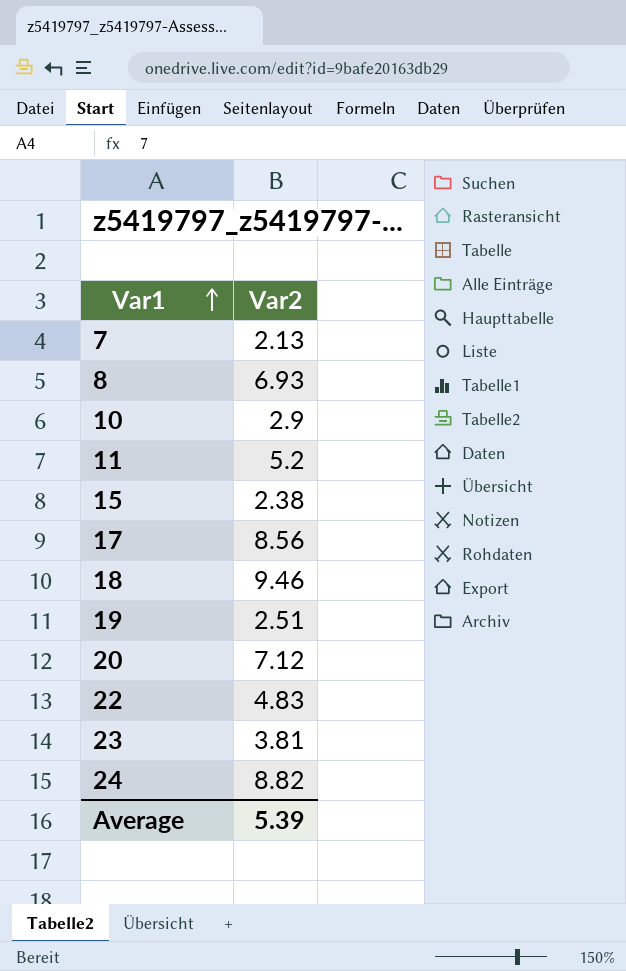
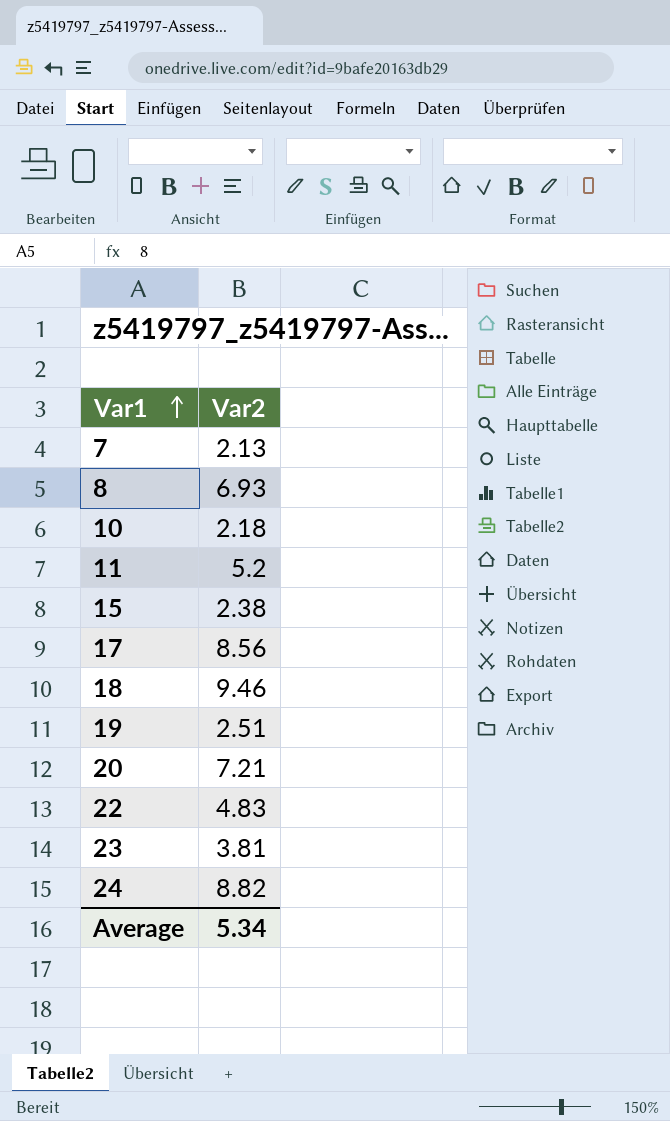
10 | Var2: 2.9 -> 2.18
20 | Var2: 7.12 -> 7.21
Average | Var2: 5.39 -> 5.34

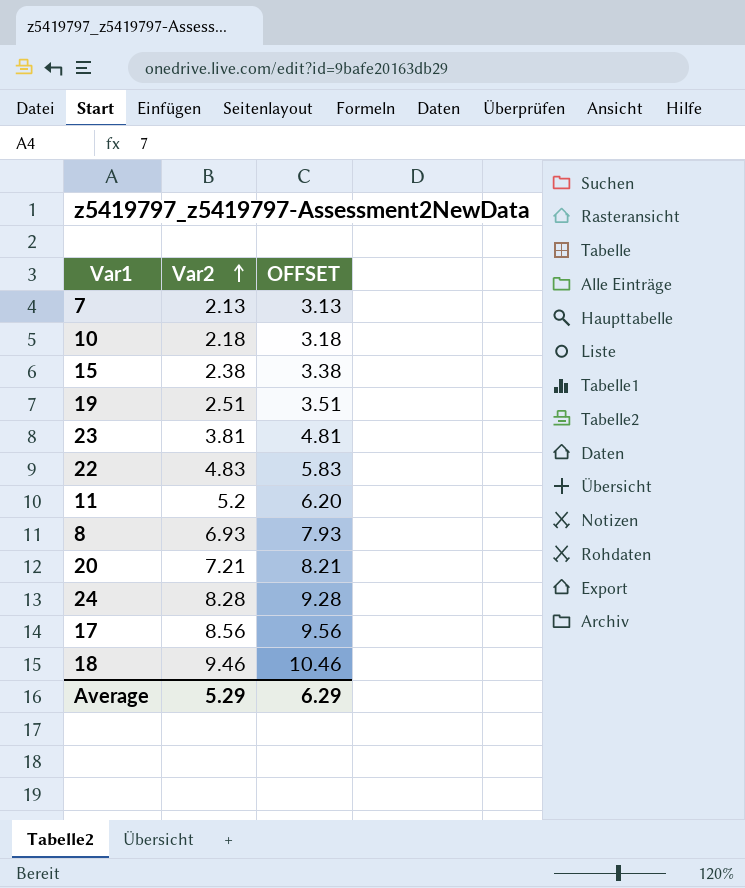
row order: Var1 ascending -> Var2 ascending
column OFFSET | formula: none -> [Var2] + 1
24 | Var2: 8.82 -> 8.28
Average | Var2: 5.34 -> 5.29

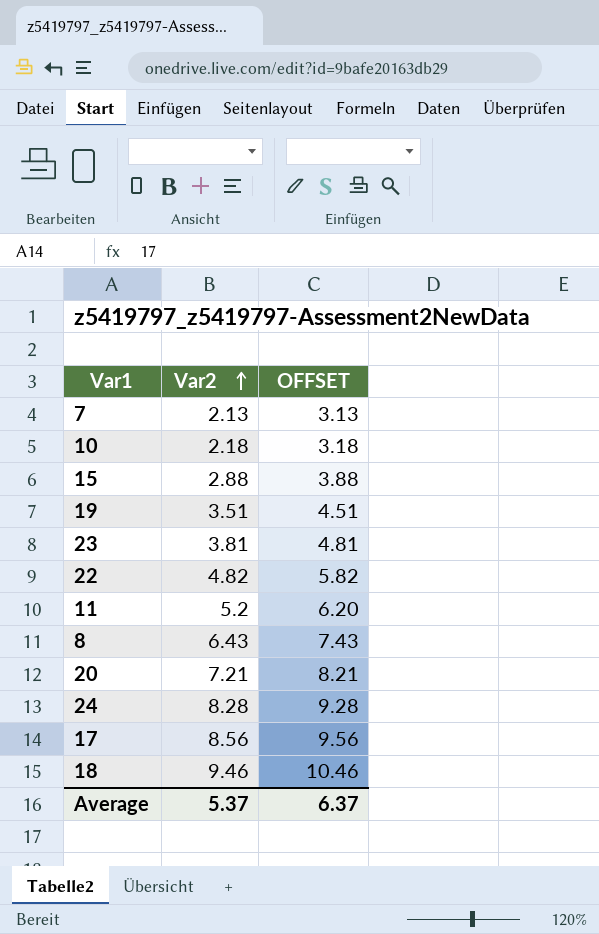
15 | Var2: 2.38 -> 2.88
15 | OFFSET: 3.38 -> 3.88
19 | Var2: 2.51 -> 3.51
19 | OFFSET: 3.51 -> 4.51
22 | Var2: 4.83 -> 4.82
22 | OFFSET: 5.83 -> 5.82
8 | Var2: 6.93 -> 6.43
8 | OFFSET: 7.93 -> 7.43
Average | Var2: 5.29 -> 5.37
Average | OFFSET: 6.29 -> 6.37

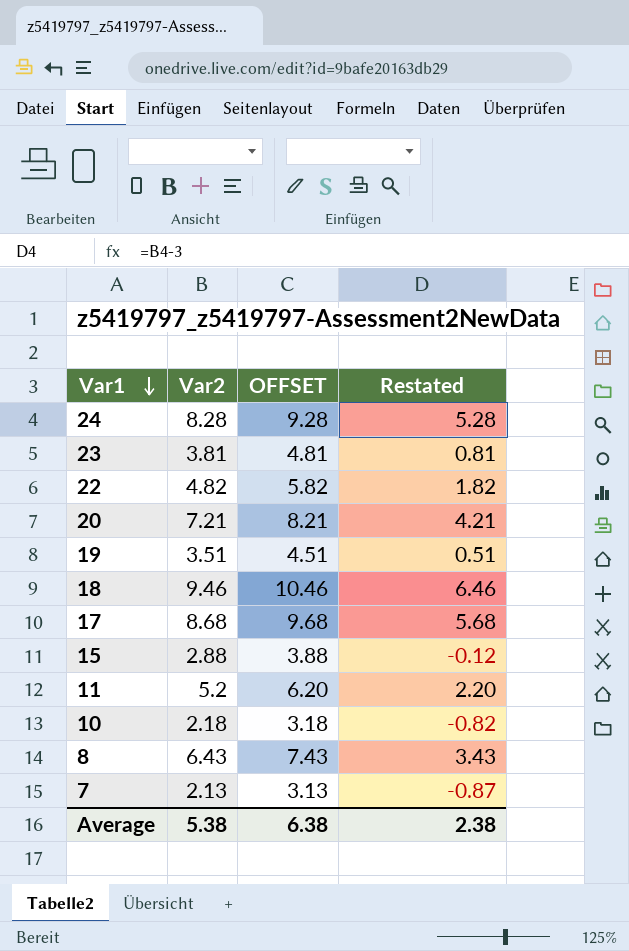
row order: Var2 ascending -> Var1 descending
column Restated | formula: none -> [Var2] - 3
17 | Var2: 8.56 -> 8.68
17 | OFFSET: 9.56 -> 9.68
Average | Var2: 5.37 -> 5.38
Average | OFFSET: 6.37 -> 6.38

